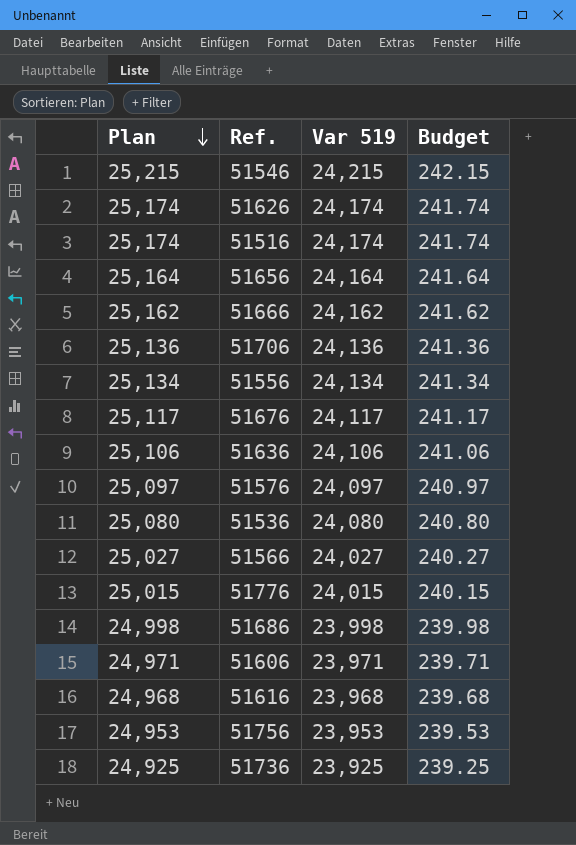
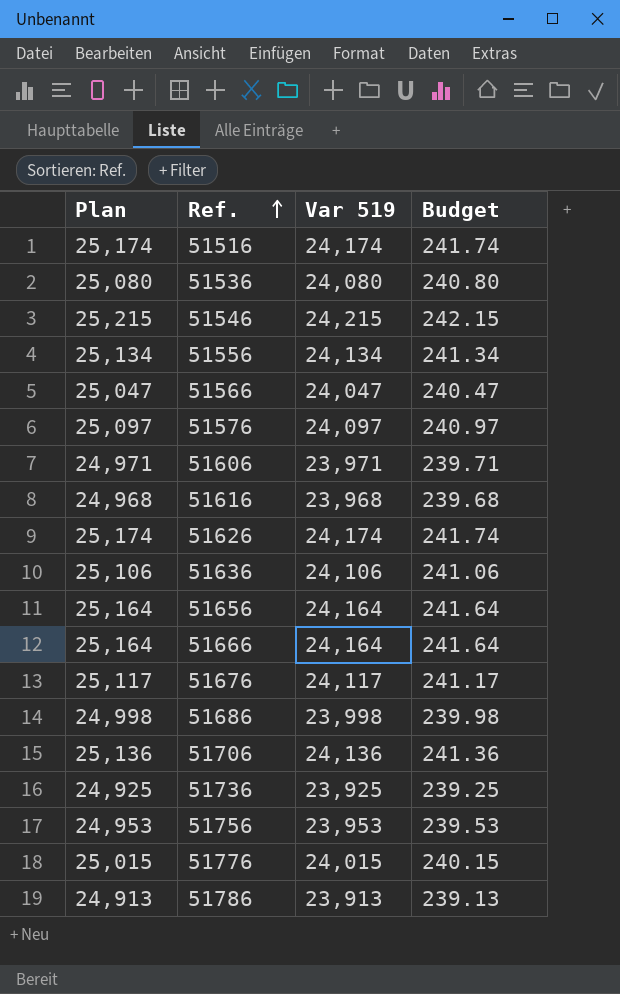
row order: Plan descending -> Ref. ascending
51566 | Plan: 25,027 -> 25,047
51566 | Var 519: 24,027 -> 24,047
51566 | Budget: 240.27 -> 240.47
51666 | Plan: 25,162 -> 25,164
51666 | Var 519: 24,162 -> 24,164
51666 | Budget: 241.62 -> 241.64
row 51786: none -> 24,913 | 23,913 | 239.13

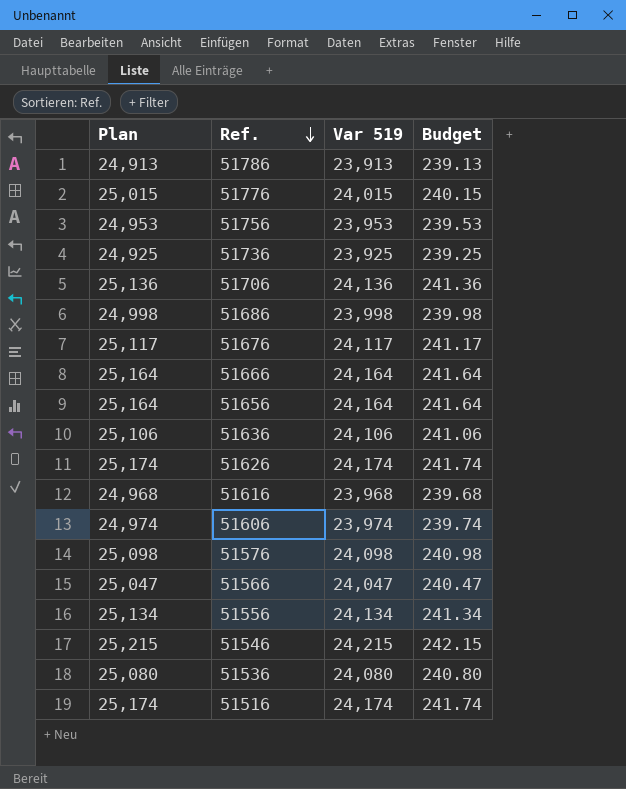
row order: Ref. ascending -> Ref. descending
51606 | Plan: 24,971 -> 24,974
51606 | Var 519: 23,971 -> 23,974
51606 | Budget: 239.71 -> 239.74
51576 | Plan: 25,097 -> 25,098
51576 | Var 519: 24,097 -> 24,098
51576 | Budget: 240.97 -> 240.98

